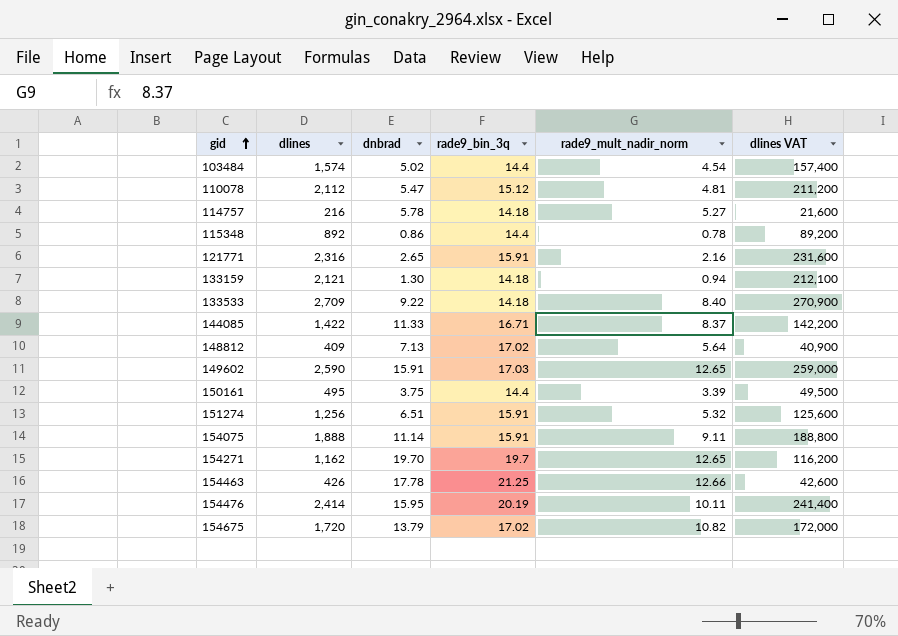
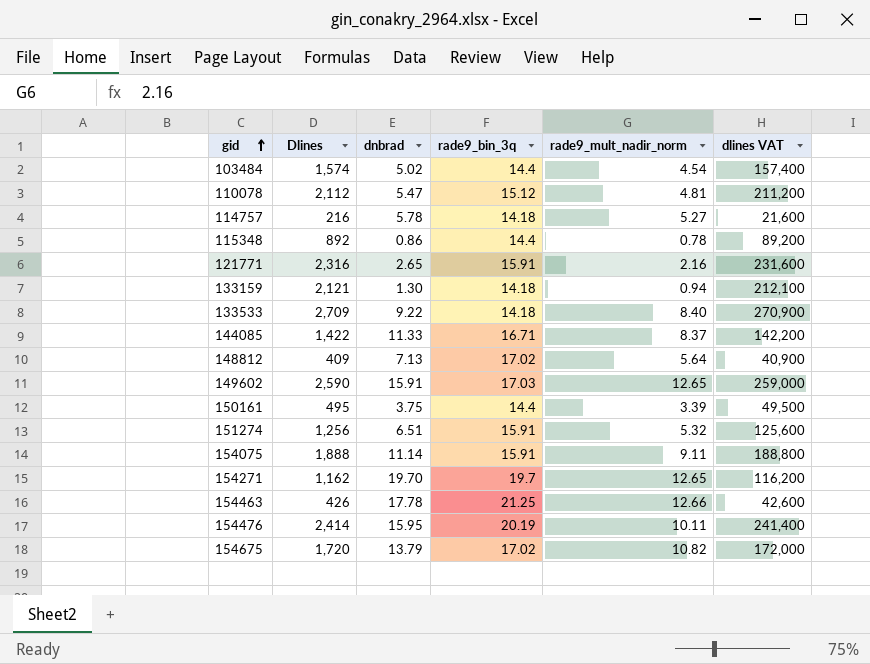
column name: dlines -> Dlines

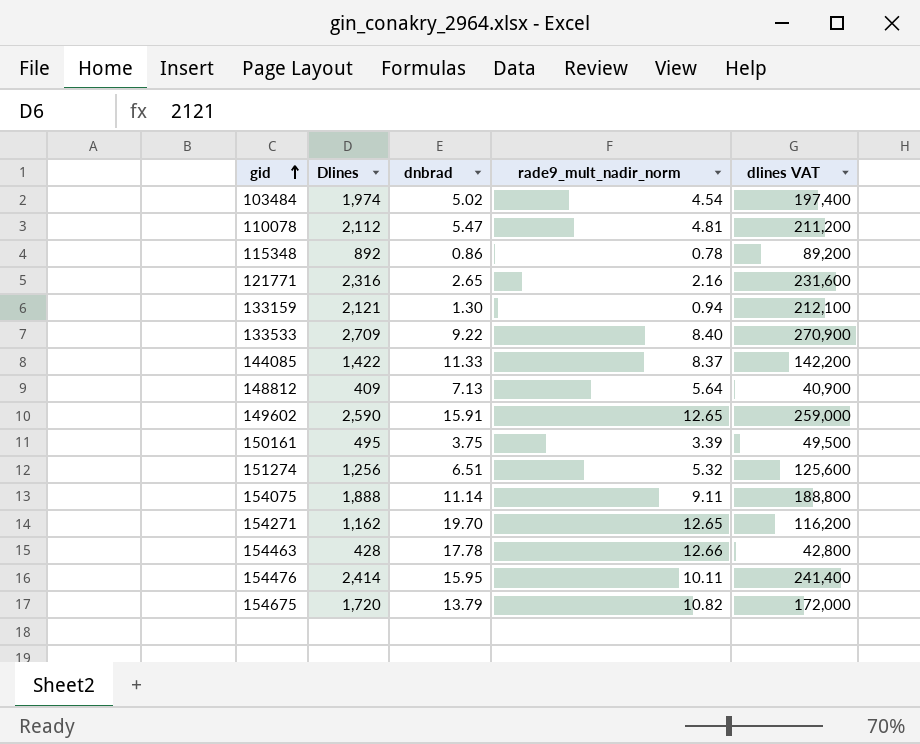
column rade9_bin_3q | position: 4 -> none
row 114757: 216 | 5.78 | 14.18 | 5.27 | 21,600 -> none
103484 | Dlines: 1,574 -> 1,974
103484 | dlines VAT: 157,400 -> 197,400
154463 | Dlines: 426 -> 428
154463 | dlines VAT: 42,600 -> 42,800

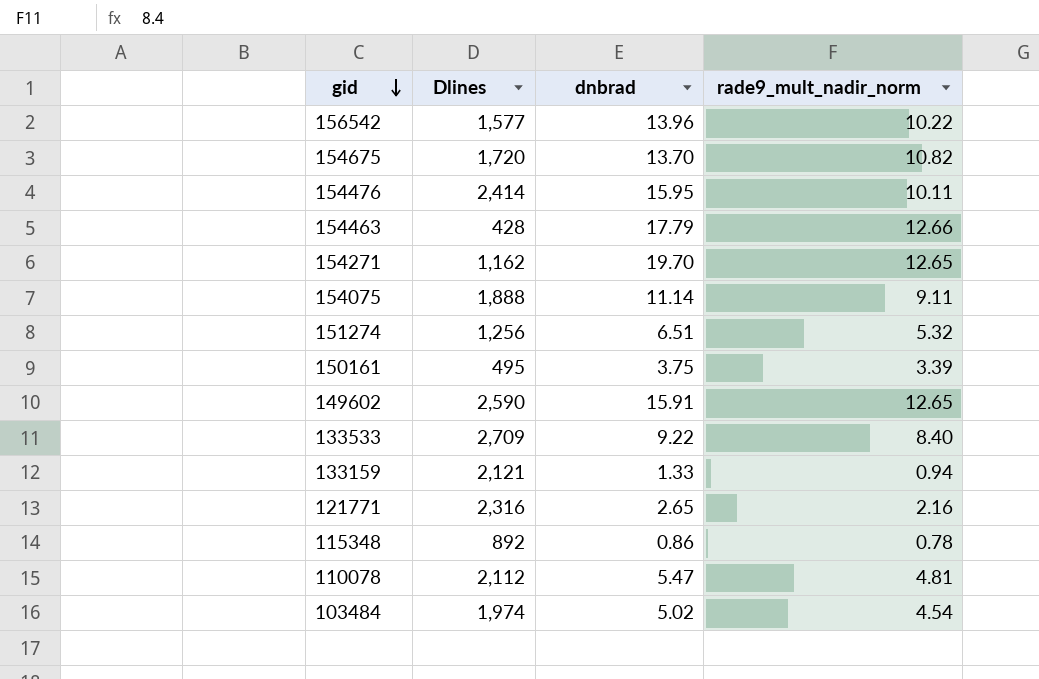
row order: gid ascending -> gid descending
column dlines VAT | formula: [Dlines] * 100 -> none
row 144085: 1,422 | 11.33 | 8.37 | 142,200 -> none
row 148812: 409 | 7.13 | 5.64 | 40,900 -> none
row 156542: none -> 1,577 | 13.96 | 10.22
154675 | dnbrad: 13.79 -> 13.70
154463 | dnbrad: 17.78 -> 17.79
133159 | dnbrad: 1.30 -> 1.33

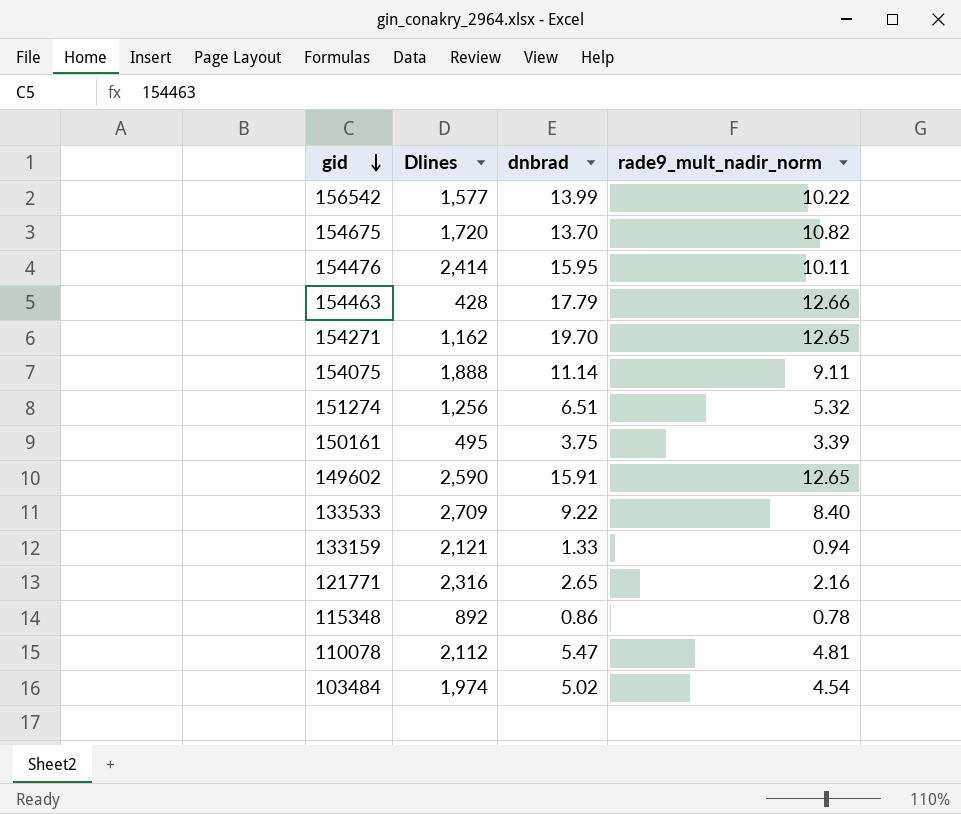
156542 | dnbrad: 13.96 -> 13.99

